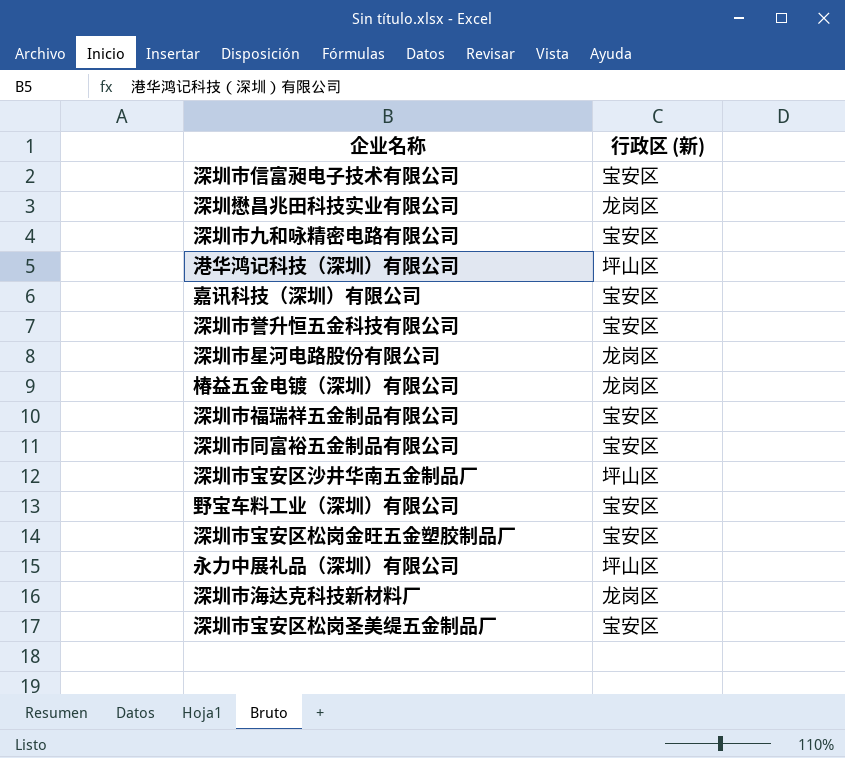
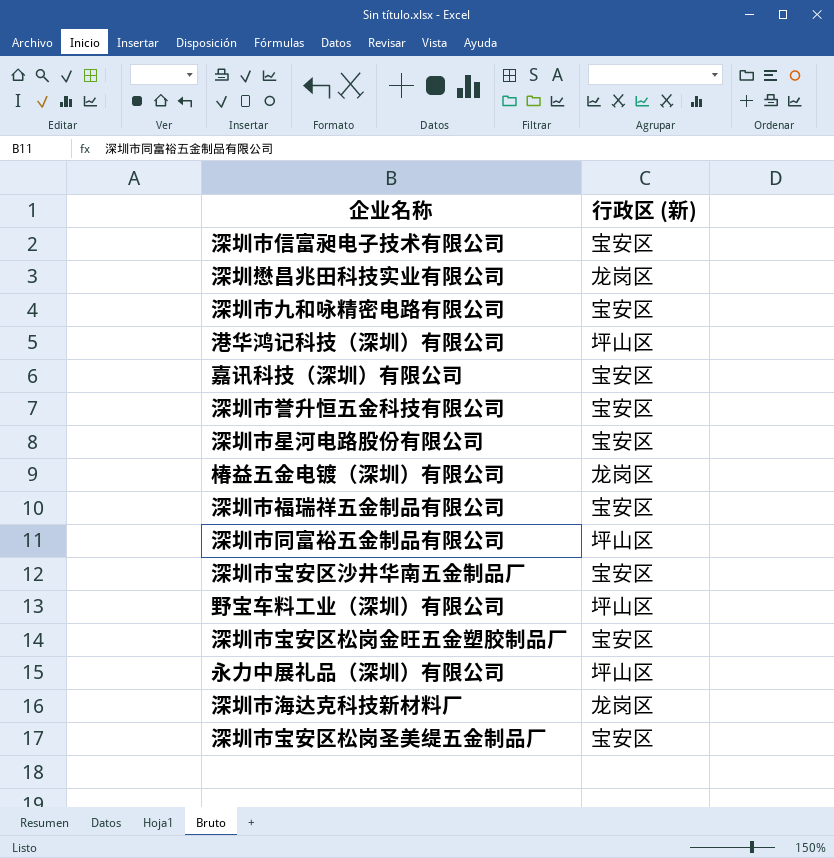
深圳市星河电路股份有限公司 | 行政区 (新): 龙岗区 -> 宝安区
深圳市同富裕五金制品有限公司 | 行政区 (新): 宝安区 -> 坪山区
深圳市宝安区沙井华南五金制品厂 | 行政区 (新): 坪山区 -> 宝安区
野宝车料工业（深圳）有限公司 | 行政区 (新): 宝安区 -> 坪山区

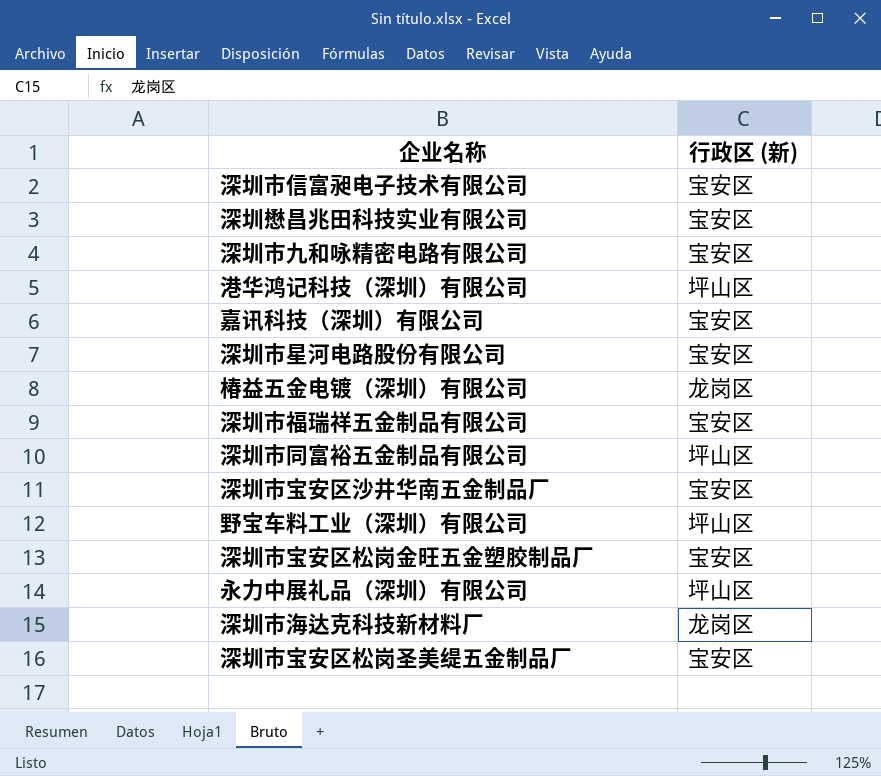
row 深圳市誉升恒五金科技有限公司: 宝安区 -> none
深圳懋昌兆田科技实业有限公司 | 行政区 (新): 龙岗区 -> 宝安区

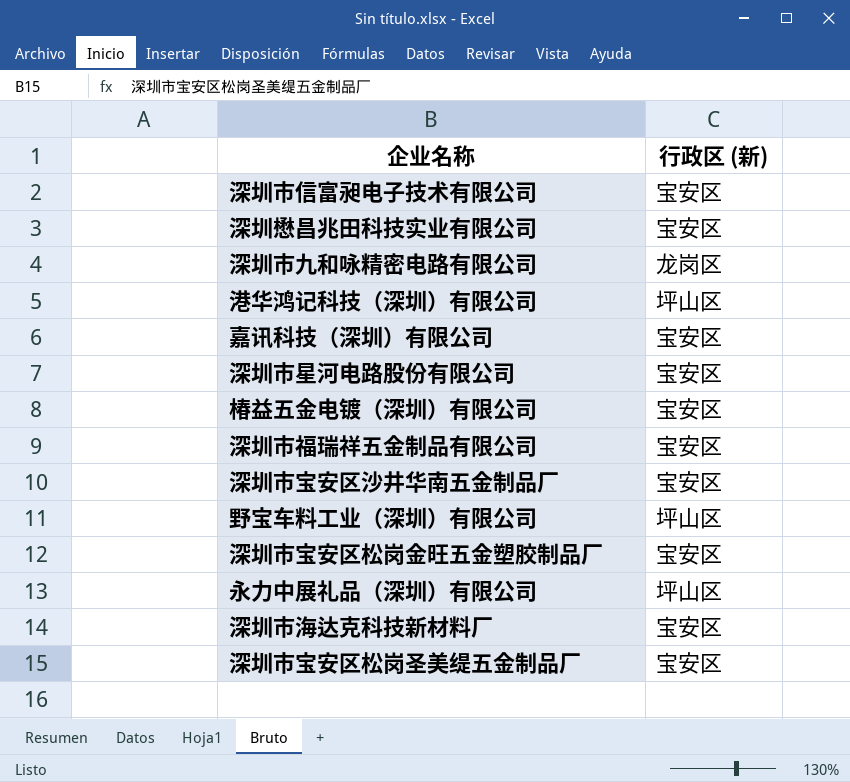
row 深圳市同富裕五金制品有限公司: 坪山区 -> none
深圳市九和咏精密电路有限公司 | 行政区 (新): 宝安区 -> 龙岗区
椿益五金电镀（深圳）有限公司 | 行政区 (新): 龙岗区 -> 宝安区
深圳市海达克科技新材料厂 | 行政区 (新): 龙岗区 -> 宝安区

